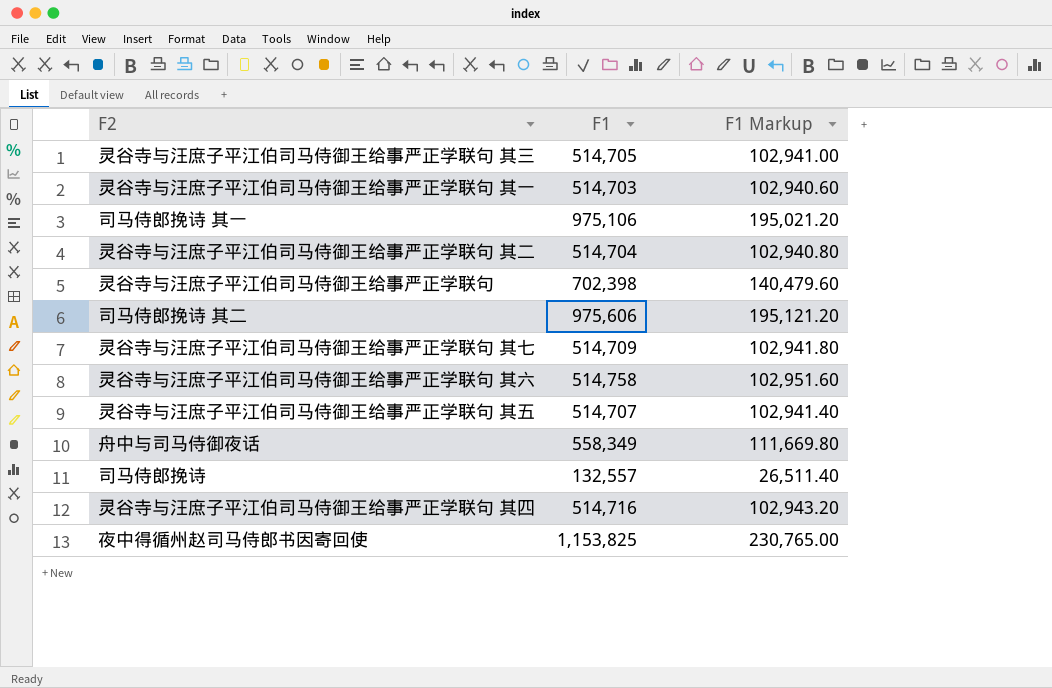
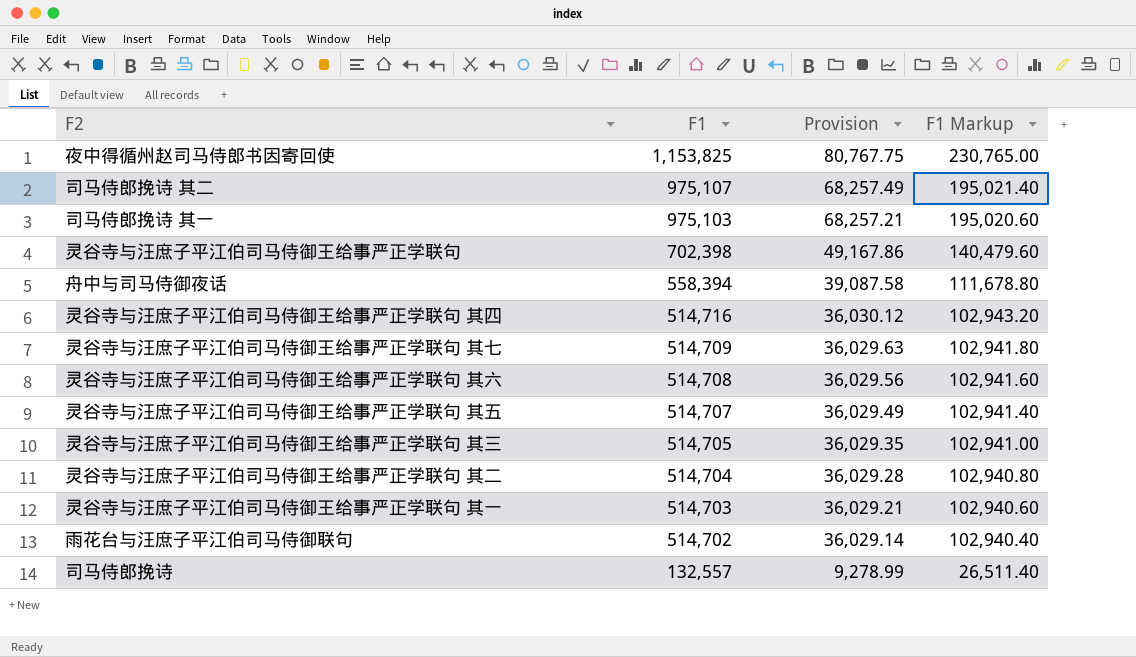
row order: none -> F1 descending
column Provision | formula: none -> [F1] * 0.07
司马侍郎挽诗 其二 | F1: 975,606 -> 975,107
司马侍郎挽诗 其二 | F1 Markup: 195,121.20 -> 195,021.40
司马侍郎挽诗 其一 | F1: 975,106 -> 975,103
司马侍郎挽诗 其一 | F1 Markup: 195,021.20 -> 195,020.60
舟中与司马侍御夜话 | F1: 558,349 -> 558,394
舟中与司马侍御夜话 | F1 Markup: 111,669.80 -> 111,678.80
灵谷寺与汪庶子平江伯司马侍御王给事严正学联句 其六 | F1: 514,758 -> 514,708
灵谷寺与汪庶子平江伯司马侍御王给事严正学联句 其六 | F1 Markup: 102,951.60 -> 102,941.60
row 雨花台与汪庶子平江伯司马侍御联句: none -> 514,702 | 36,029.14 | 102,940.40

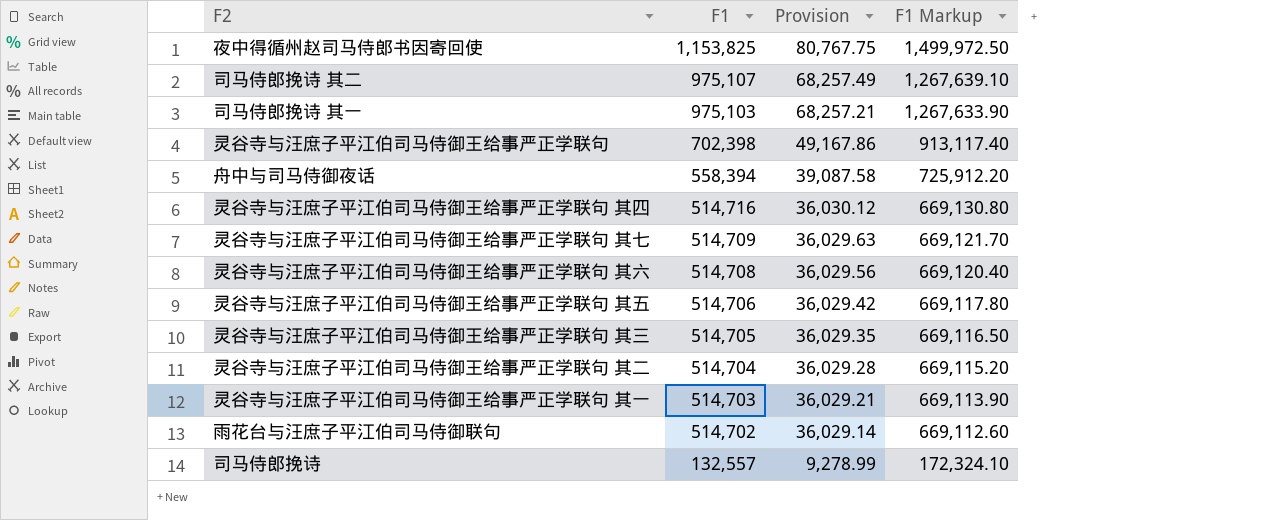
column F1 Markup | formula: [F1] * 0.2 -> [F1] * 1.3
灵谷寺与汪庶子平江伯司马侍御王给事严正学联句 其五 | F1: 514,707 -> 514,706
灵谷寺与汪庶子平江伯司马侍御王给事严正学联句 其五 | Provision: 36,029.49 -> 36,029.42

